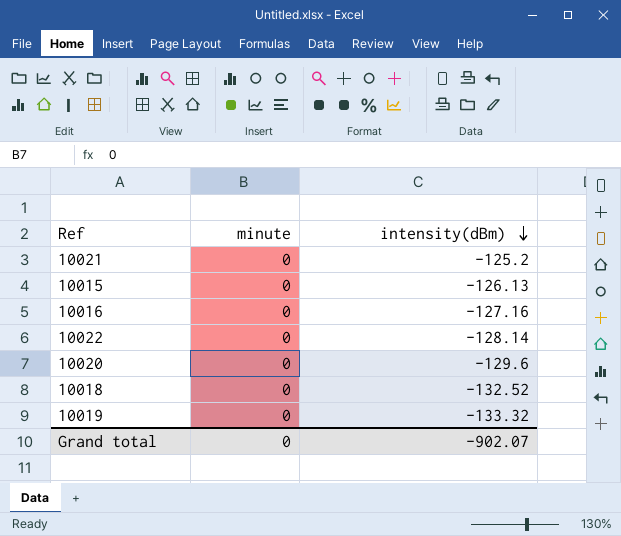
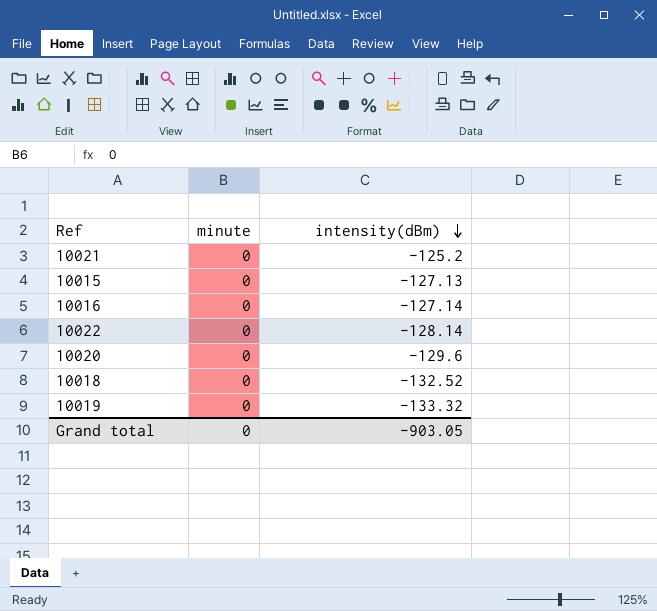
10015 | intensity(dBm): -126.13 -> -127.13
10016 | intensity(dBm): -127.16 -> -127.14
Grand total | intensity(dBm): -902.07 -> -903.05

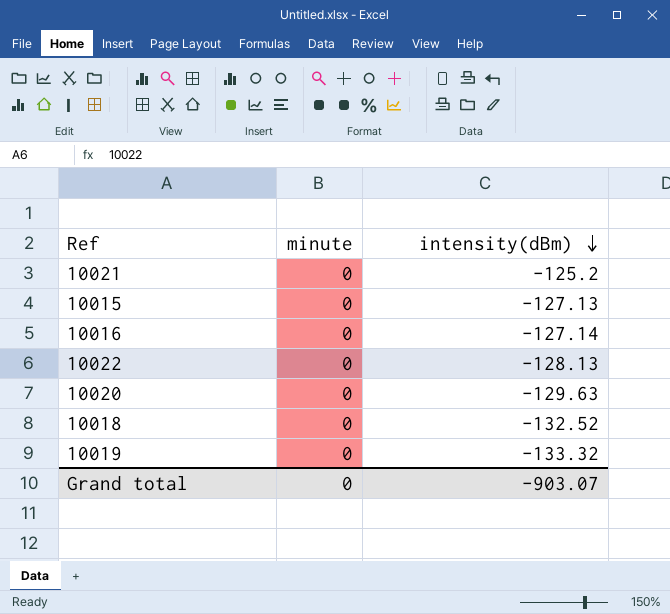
10022 | intensity(dBm): -128.14 -> -128.13
10020 | intensity(dBm): -129.6 -> -129.63
Grand total | intensity(dBm): -903.05 -> -903.07

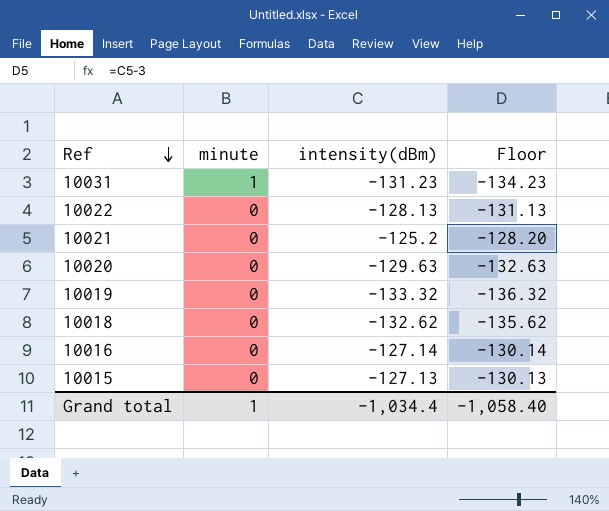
row order: intensity(dBm) descending -> Ref descending
column Floor | formula: none -> [intensity(dBm)] - 3
row 10031: none -> 1 | -131.23 | -134.23
10018 | intensity(dBm): -132.52 -> -132.62
Grand total | minute: 0 -> 1
Grand total | intensity(dBm): -903.07 -> -1,034.4

